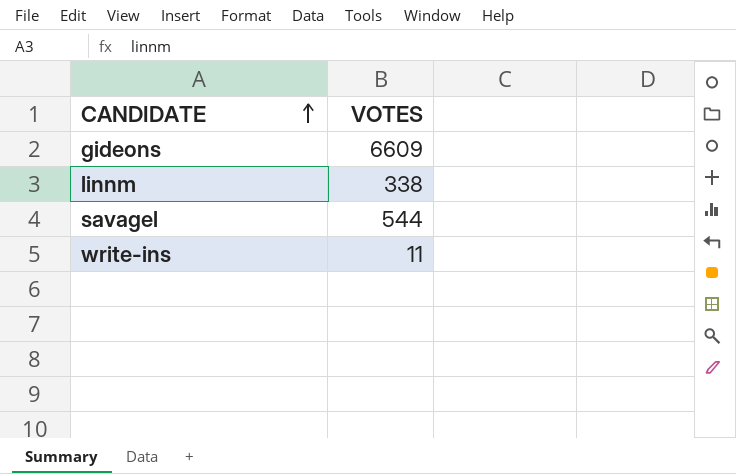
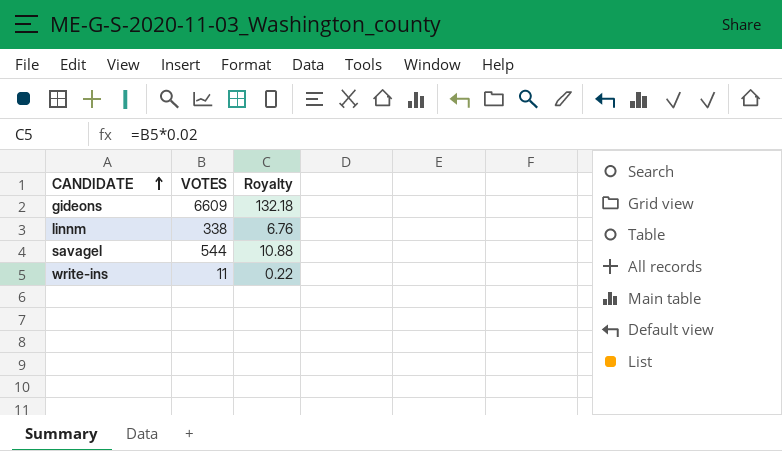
column Royalty | formula: none -> [VOTES] * 0.02

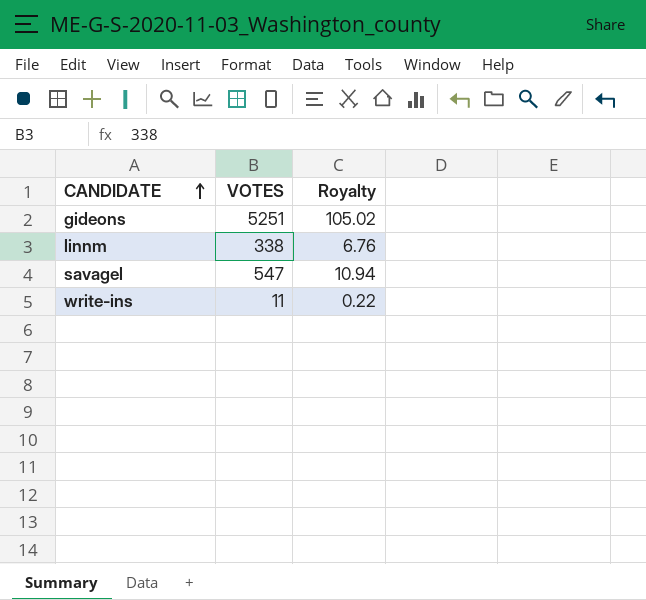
gideons | VOTES: 6609 -> 5251
gideons | Royalty: 132.18 -> 105.02
savagel | VOTES: 544 -> 547
savagel | Royalty: 10.88 -> 10.94

